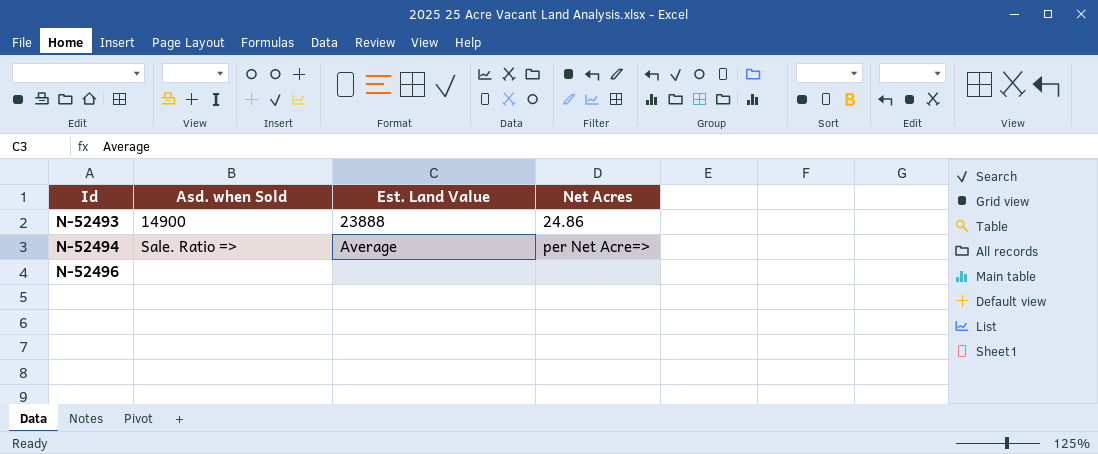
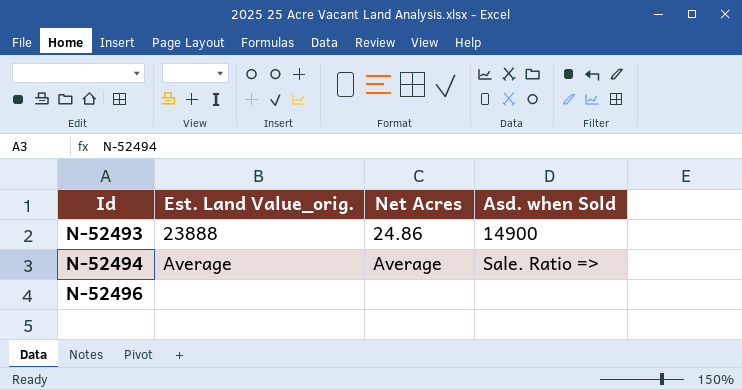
column name: Est. Land Value -> Est. Land Value_orig.
column Asd. when Sold | position: 2 -> 4
N-52494 | Net Acres: per Net Acre=> -> Average

